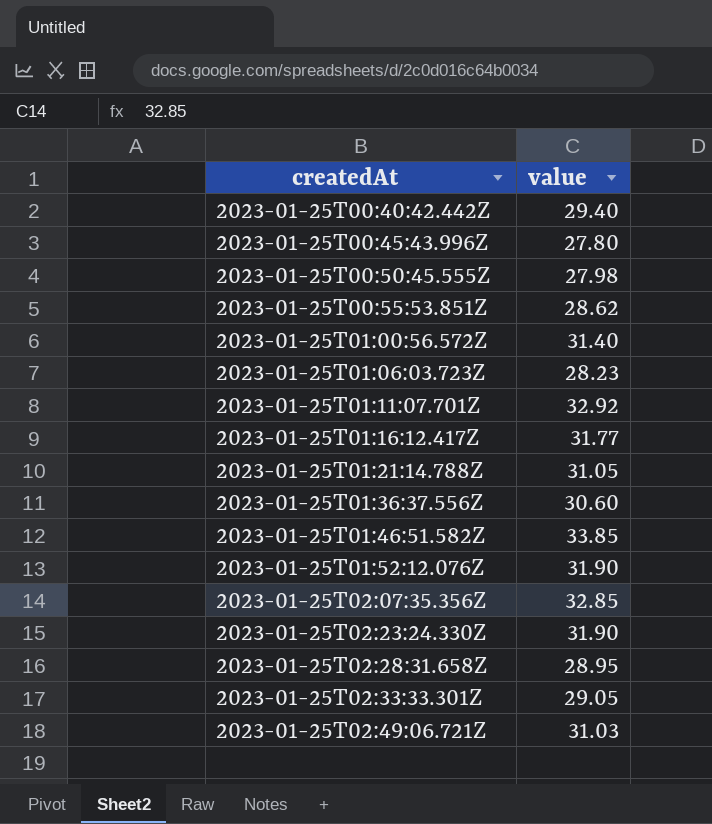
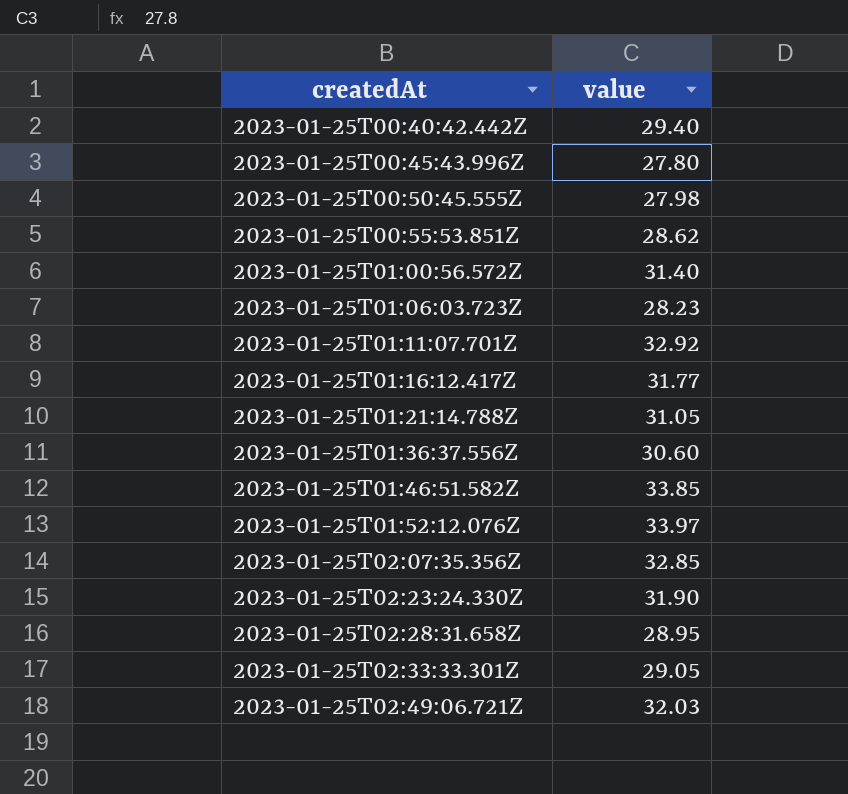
2023-01-25T01:52:12.076Z | value: 31.90 -> 33.97
2023-01-25T02:49:06.721Z | value: 31.03 -> 32.03

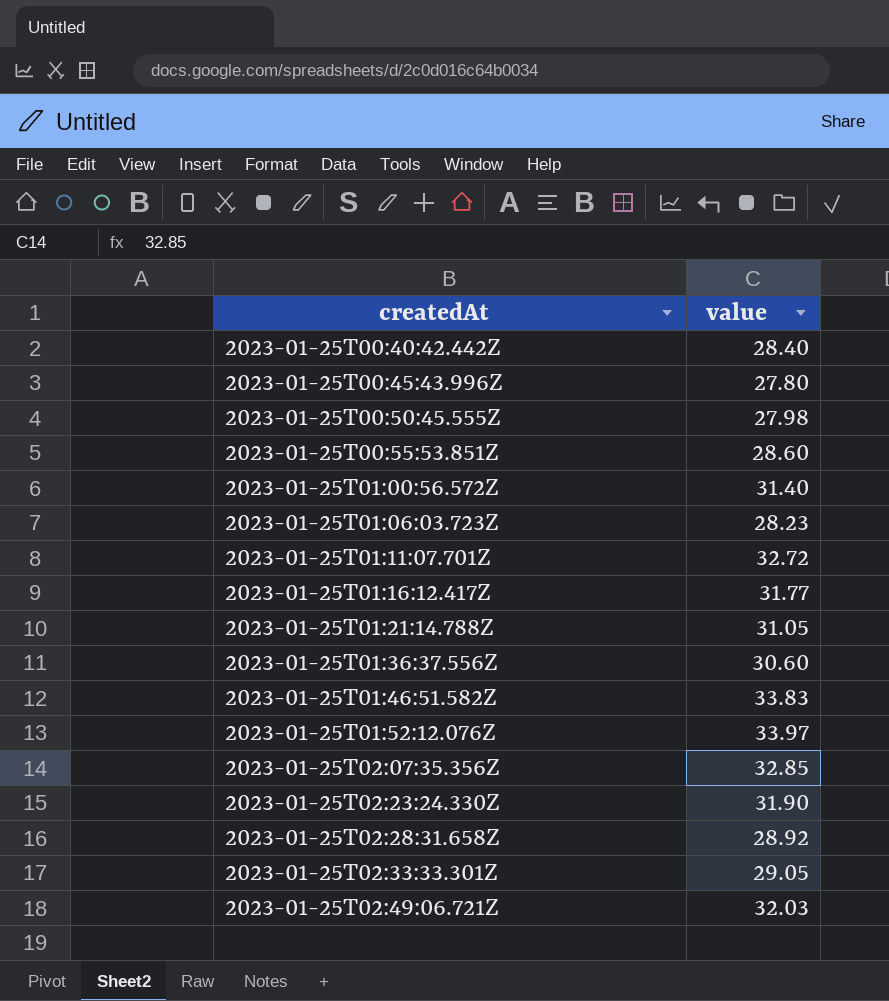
2023-01-25T00:40:42.442Z | value: 29.40 -> 28.40
2023-01-25T00:55:53.851Z | value: 28.62 -> 28.60
2023-01-25T01:11:07.701Z | value: 32.92 -> 32.72
2023-01-25T01:46:51.582Z | value: 33.85 -> 33.83
2023-01-25T02:28:31.658Z | value: 28.95 -> 28.92

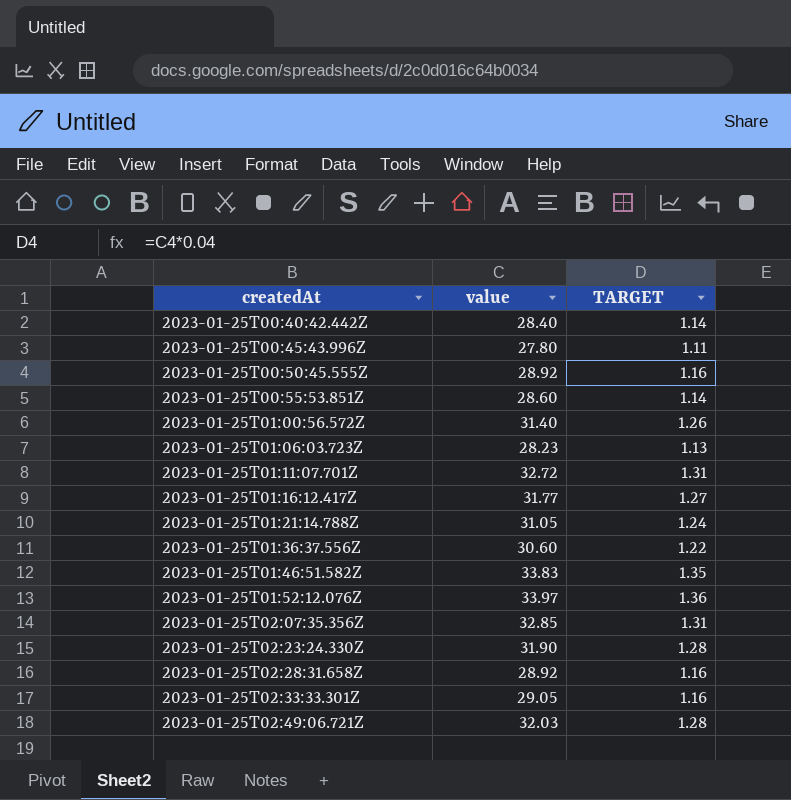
column TARGET | formula: none -> [value] * 0.04
2023-01-25T00:50:45.555Z | value: 27.98 -> 28.92

